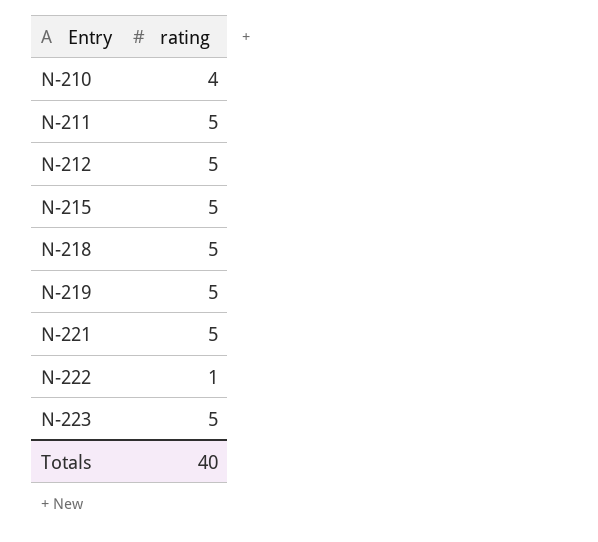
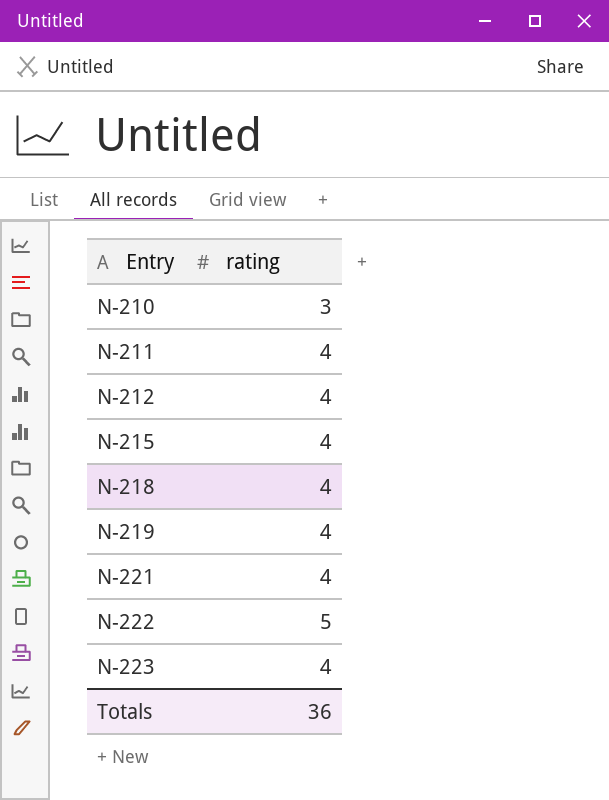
N-210 | rating: 4 -> 3
N-211 | rating: 5 -> 4
N-212 | rating: 5 -> 4
N-215 | rating: 5 -> 4
N-218 | rating: 5 -> 4
N-219 | rating: 5 -> 4
N-221 | rating: 5 -> 4
N-222 | rating: 1 -> 5
N-223 | rating: 5 -> 4
Totals | rating: 40 -> 36

